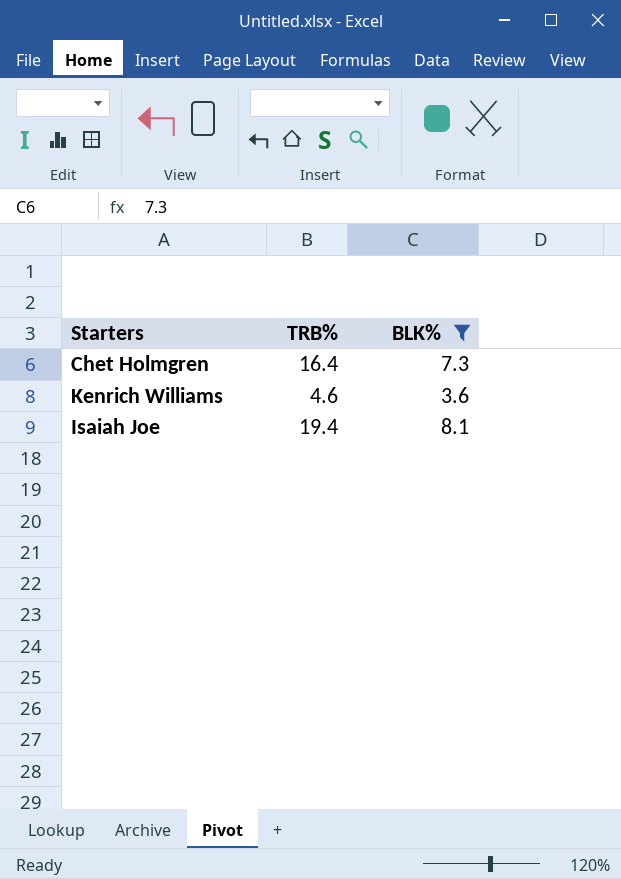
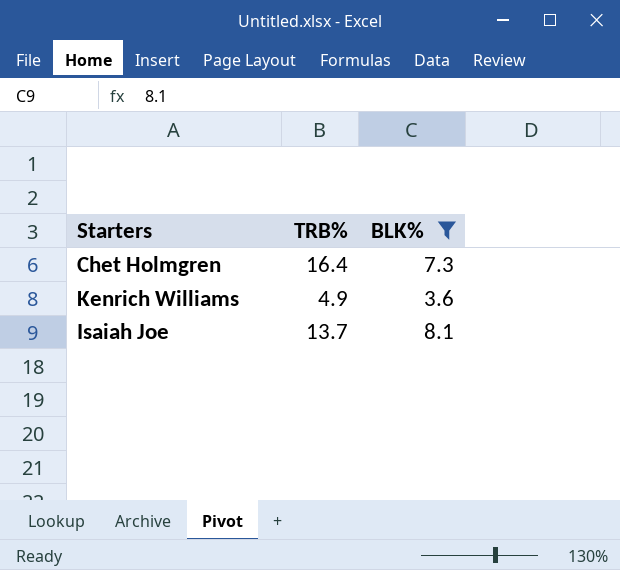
Kenrich Williams | TRB%: 4.6 -> 4.9
Isaiah Joe | TRB%: 19.4 -> 13.7

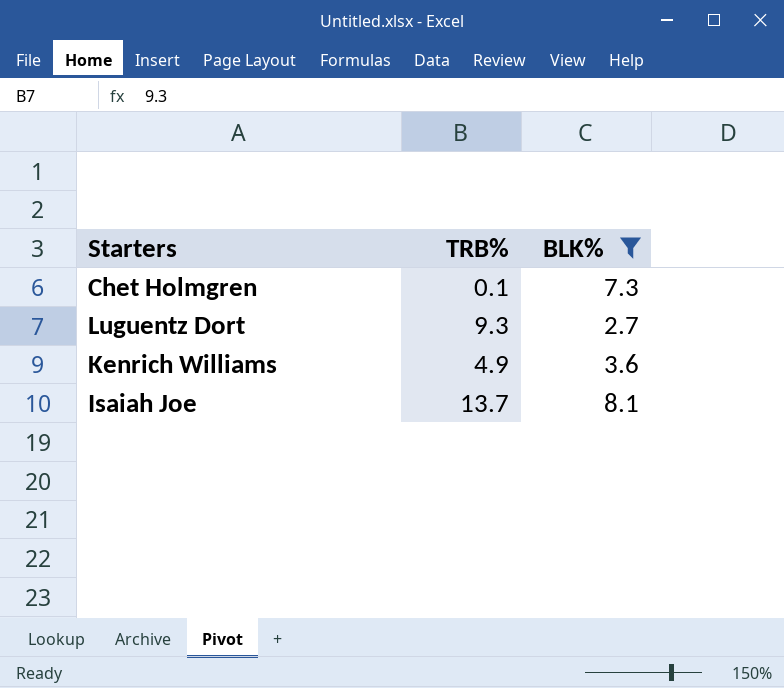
Chet Holmgren | TRB%: 16.4 -> 0.1
row Luguentz Dort: none -> 9.3 | 2.7

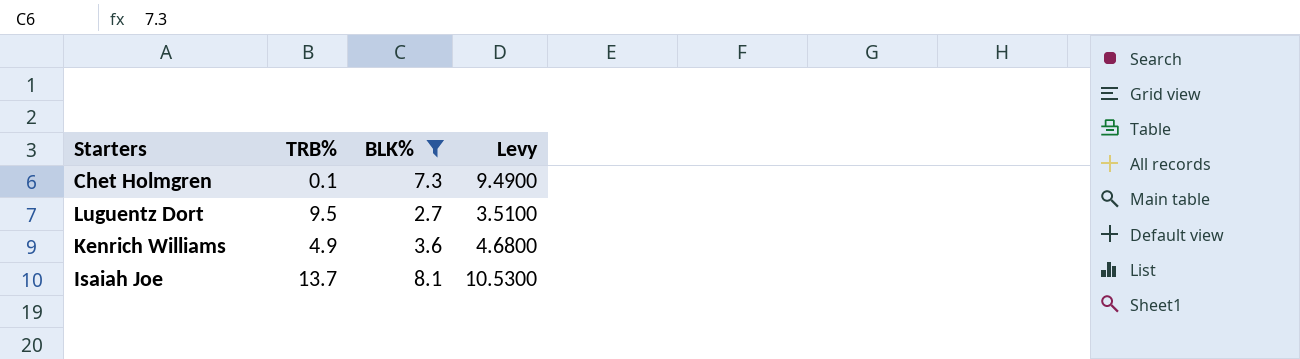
column Levy | formula: none -> [BLK%] * 1.3
Luguentz Dort | TRB%: 9.3 -> 9.5

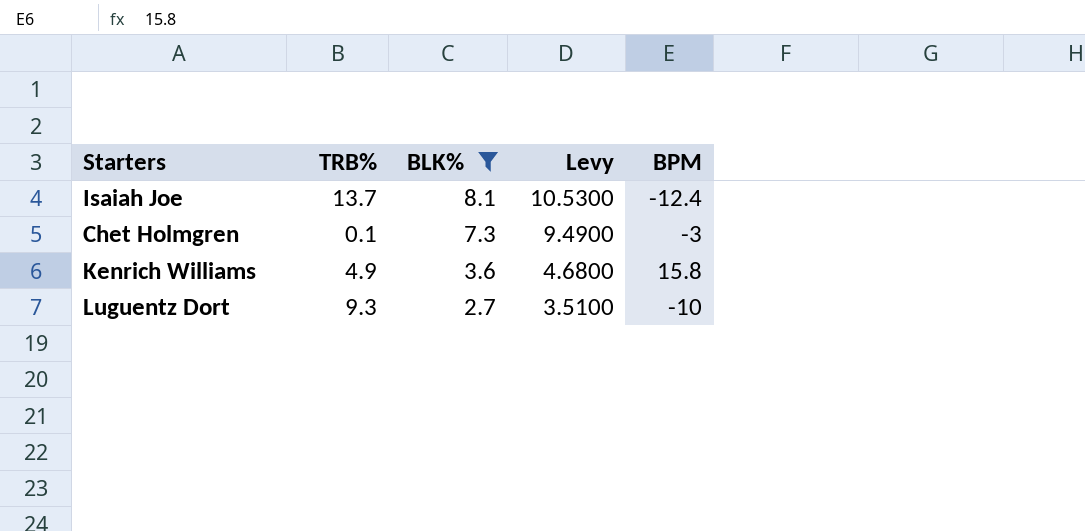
row order: none -> BLK% descending
column BPM | position: none -> 5
Luguentz Dort | TRB%: 9.5 -> 9.3

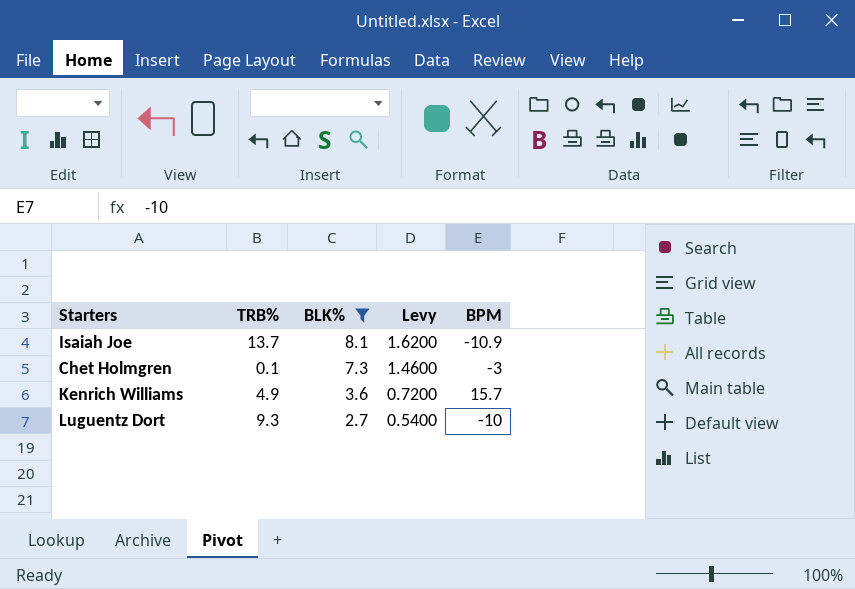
column Levy | formula: [BLK%] * 1.3 -> [BLK%] * 0.2
Isaiah Joe | BPM: -12.4 -> -10.9
Kenrich Williams | BPM: 15.8 -> 15.7

